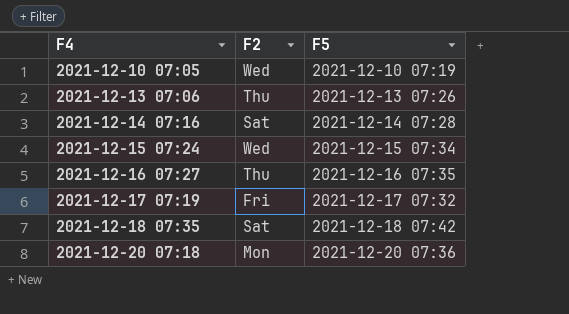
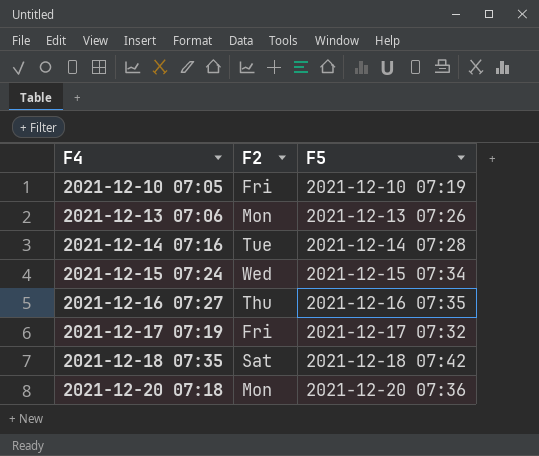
2021-12-10 07:05 | F2: Wed -> Fri
2021-12-13 07:06 | F2: Thu -> Mon
2021-12-14 07:16 | F2: Sat -> Tue

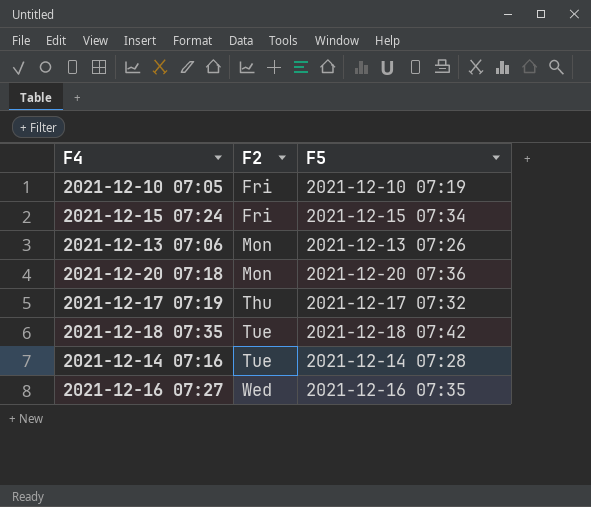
row order: F4 ascending -> F2 ascending
2021-12-15 07:24 | F2: Wed -> Fri
2021-12-17 07:19 | F2: Fri -> Thu
2021-12-18 07:35 | F2: Sat -> Tue
2021-12-16 07:27 | F2: Thu -> Wed

